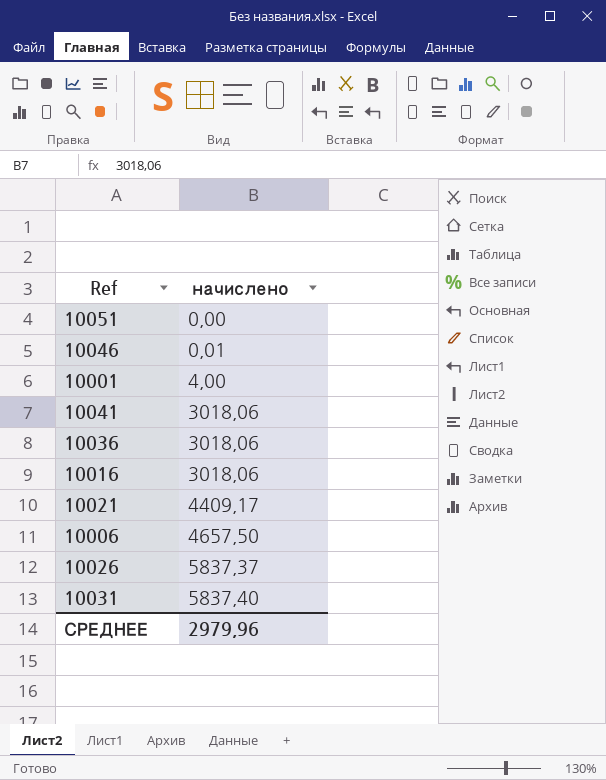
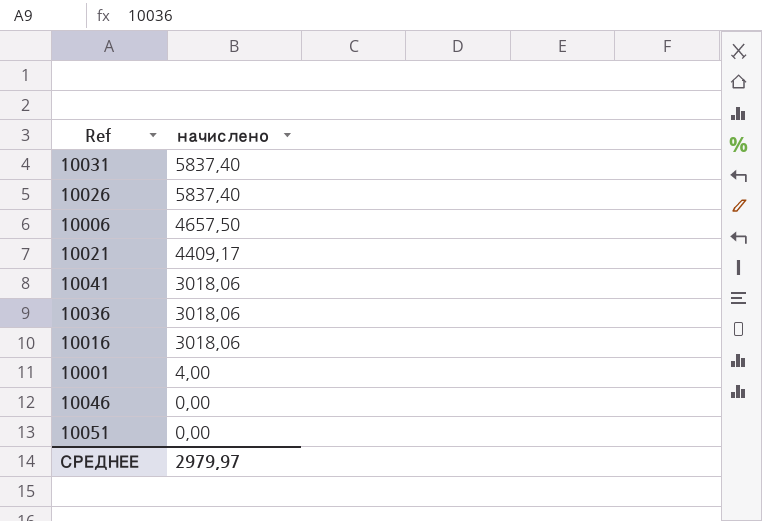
row order: начислено ascending -> начислено descending
10026 | начислено: 5837,37 -> 5837,40
10046 | начислено: 0,01 -> 0,00
СРЕДНЕЕ | начислено: 2979,96 -> 2979,97

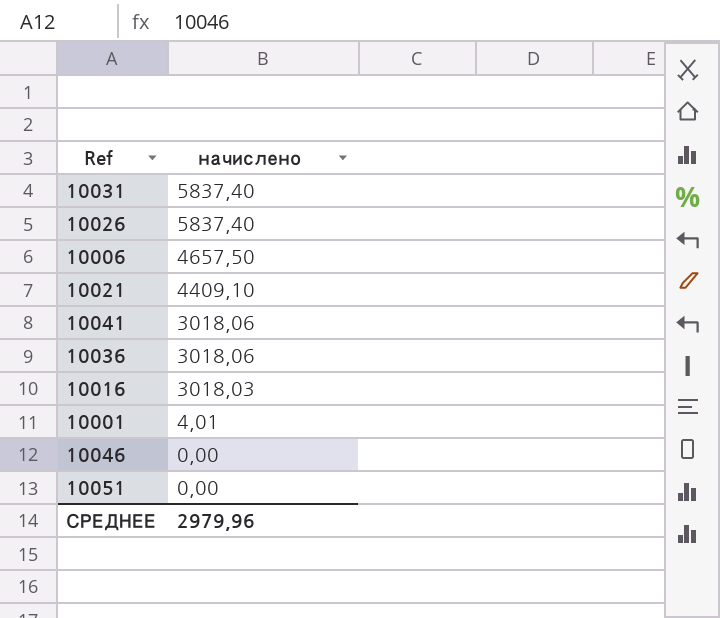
10021 | начислено: 4409,17 -> 4409,10
10016 | начислено: 3018,06 -> 3018,03
10001 | начислено: 4,00 -> 4,01
СРЕДНЕЕ | начислено: 2979,97 -> 2979,96

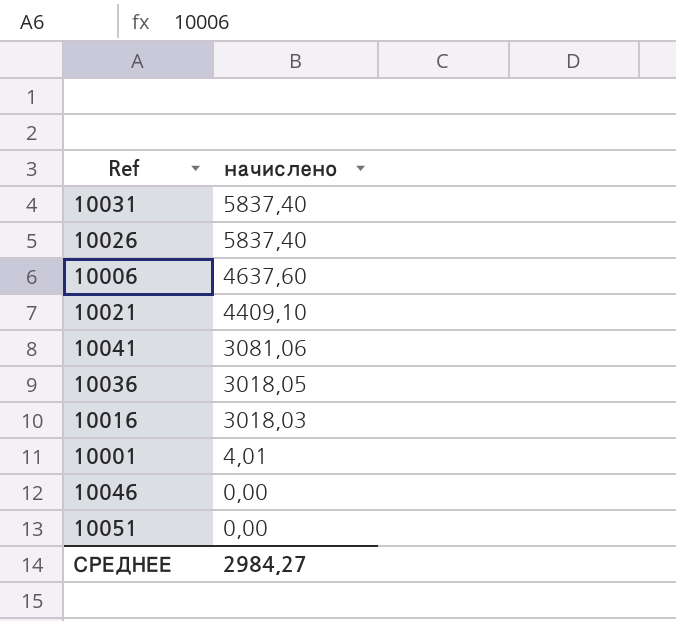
10006 | начислено: 4657,50 -> 4637,60
10041 | начислено: 3018,06 -> 3081,06
10036 | начислено: 3018,06 -> 3018,05
СРЕДНЕЕ | начислено: 2979,96 -> 2984,27

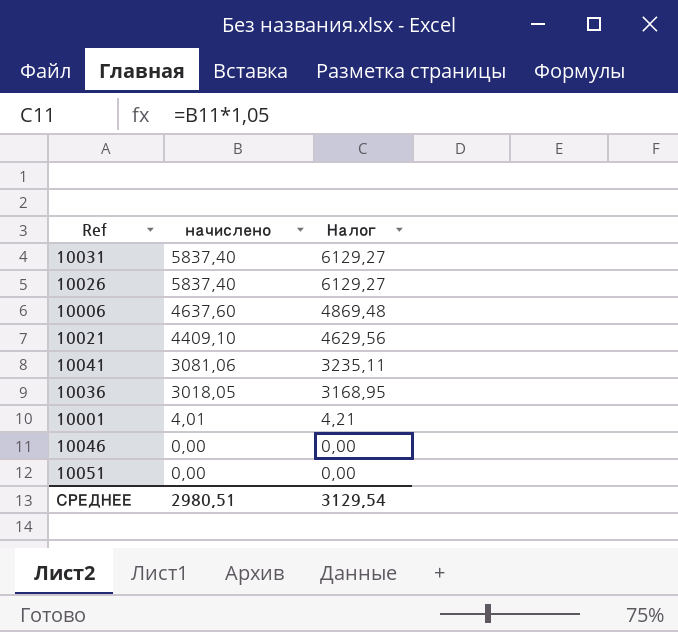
column Налог | formula: none -> [начислено] * 1,05
row 10016: 3018,03 -> none
СРЕДНЕЕ | начислено: 2984,27 -> 2980,51

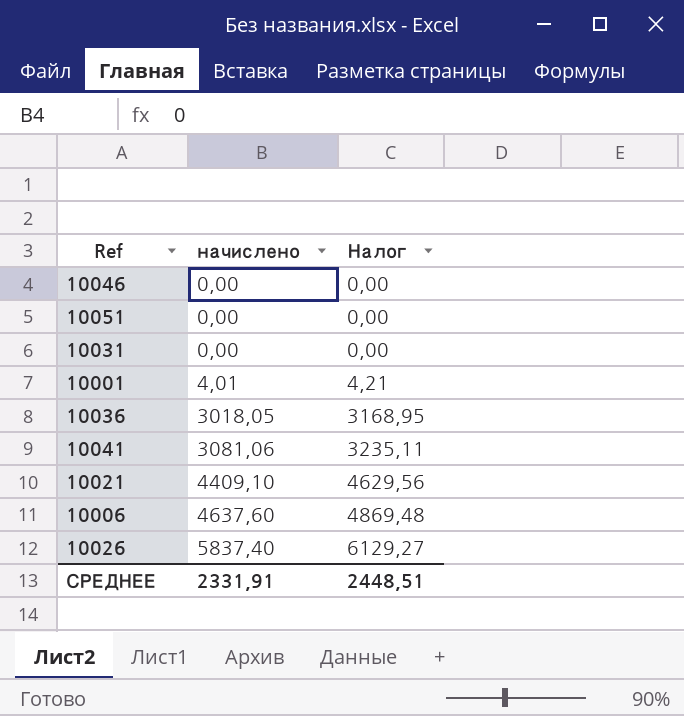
row order: начислено descending -> начислено ascending
10031 | начислено: 5837,40 -> 0,00
10031 | Налог: 6129,27 -> 0,00
СРЕДНЕЕ | начислено: 2980,51 -> 2331,91
СРЕДНЕЕ | Налог: 3129,54 -> 2448,51

